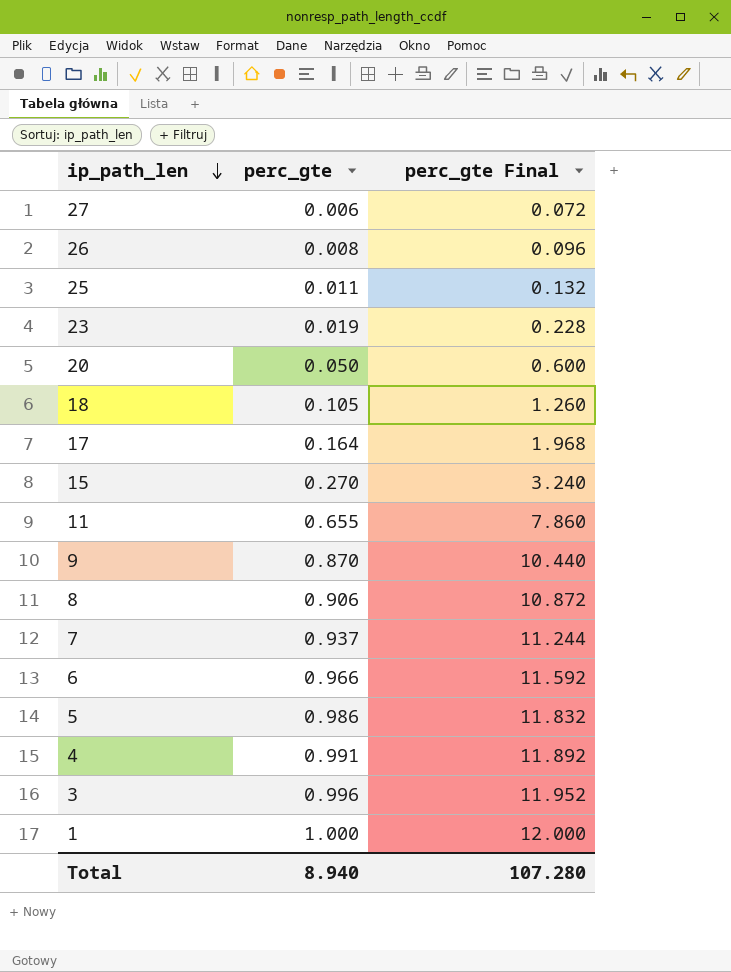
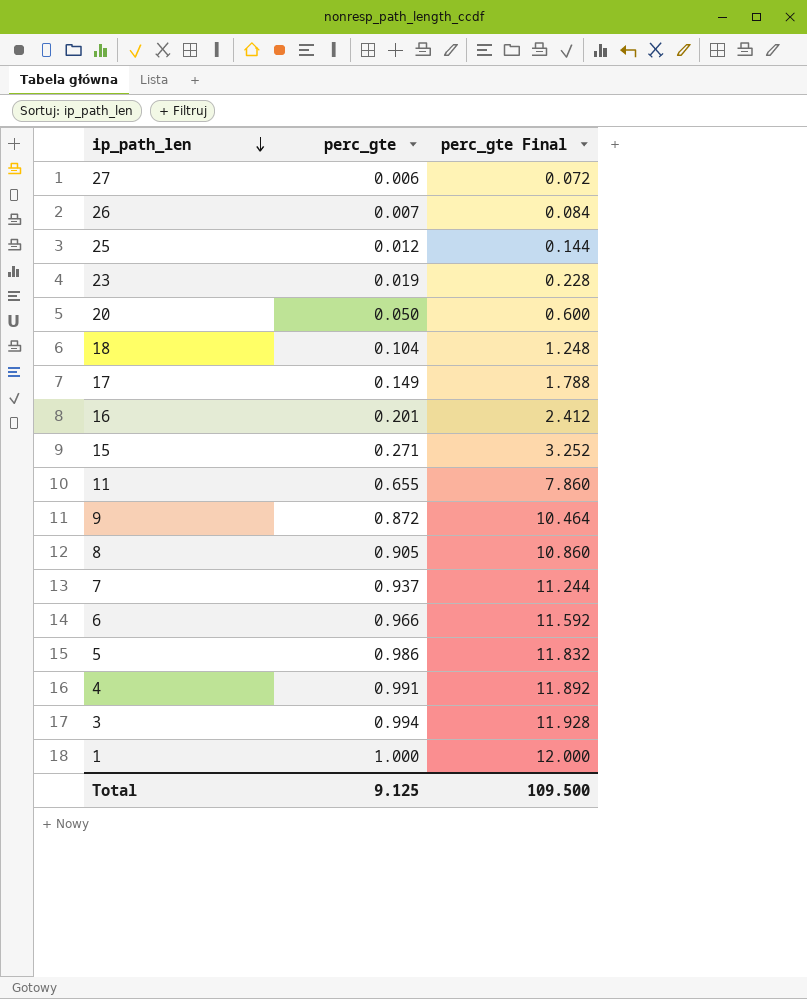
26 | perc_gte: 0.008 -> 0.007
26 | perc_gte Final: 0.096 -> 0.084
25 | perc_gte: 0.011 -> 0.012
25 | perc_gte Final: 0.132 -> 0.144
18 | perc_gte: 0.105 -> 0.104
18 | perc_gte Final: 1.260 -> 1.248
17 | perc_gte: 0.164 -> 0.149
17 | perc_gte Final: 1.968 -> 1.788
row 16: none -> 0.201 | 2.412
15 | perc_gte: 0.270 -> 0.271
15 | perc_gte Final: 3.240 -> 3.252
9 | perc_gte: 0.870 -> 0.872
9 | perc_gte Final: 10.440 -> 10.464
8 | perc_gte: 0.906 -> 0.905
8 | perc_gte Final: 10.872 -> 10.860
3 | perc_gte: 0.996 -> 0.994
3 | perc_gte Final: 11.952 -> 11.928
Total | perc_gte: 8.940 -> 9.125
Total | perc_gte Final: 107.280 -> 109.500

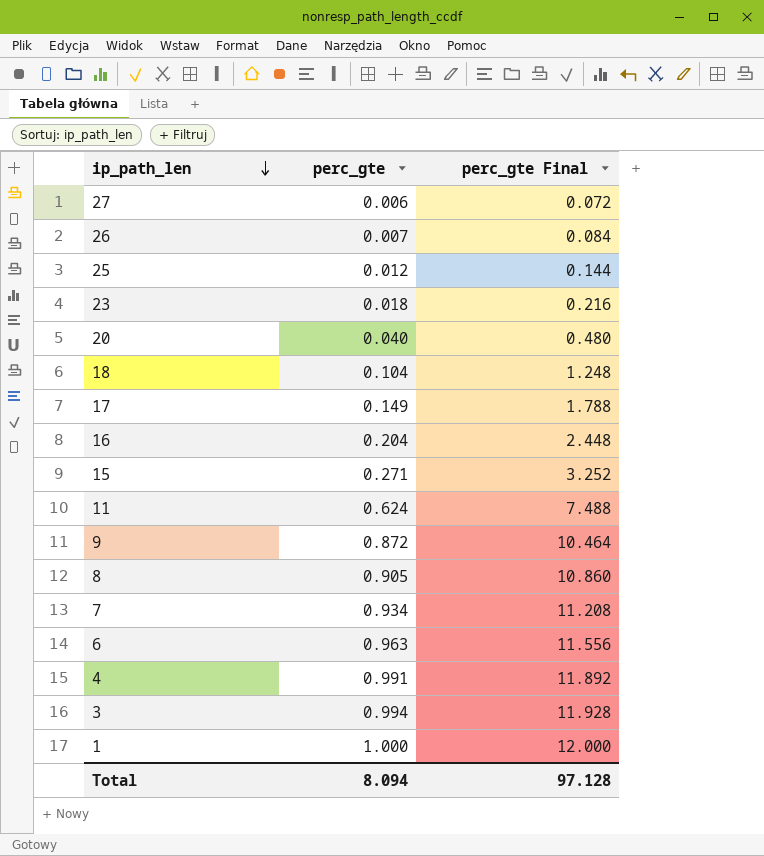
row 5: 0.986 | 11.832 -> none
23 | perc_gte: 0.019 -> 0.018
23 | perc_gte Final: 0.228 -> 0.216
20 | perc_gte: 0.050 -> 0.040
20 | perc_gte Final: 0.600 -> 0.480
16 | perc_gte: 0.201 -> 0.204
16 | perc_gte Final: 2.412 -> 2.448
11 | perc_gte: 0.655 -> 0.624
11 | perc_gte Final: 7.860 -> 7.488
7 | perc_gte: 0.937 -> 0.934
7 | perc_gte Final: 11.244 -> 11.208
6 | perc_gte: 0.966 -> 0.963
6 | perc_gte Final: 11.592 -> 11.556
Total | perc_gte: 9.125 -> 8.094
Total | perc_gte Final: 109.500 -> 97.128

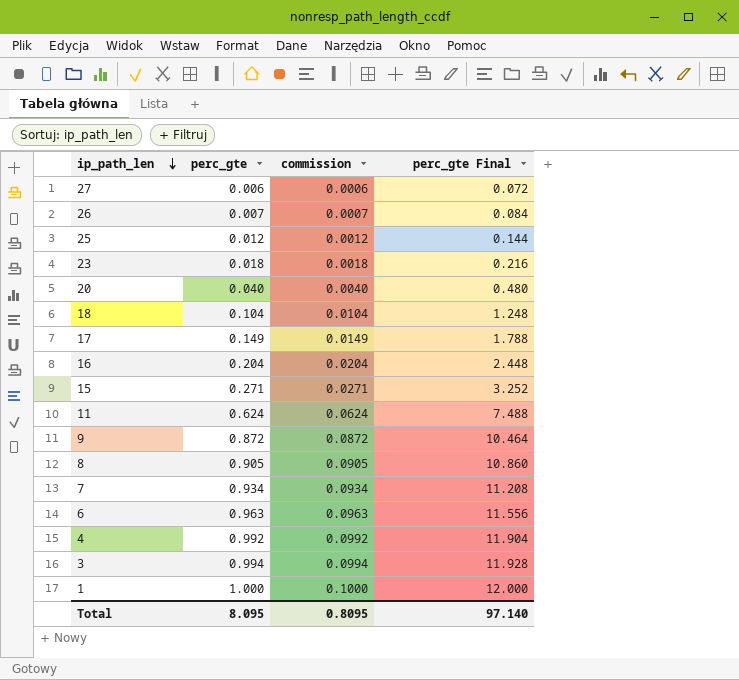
column commission | formula: none -> [perc_gte] * 0.1
4 | perc_gte: 0.991 -> 0.992
4 | perc_gte Final: 11.892 -> 11.904
Total | perc_gte: 8.094 -> 8.095
Total | perc_gte Final: 97.128 -> 97.140

